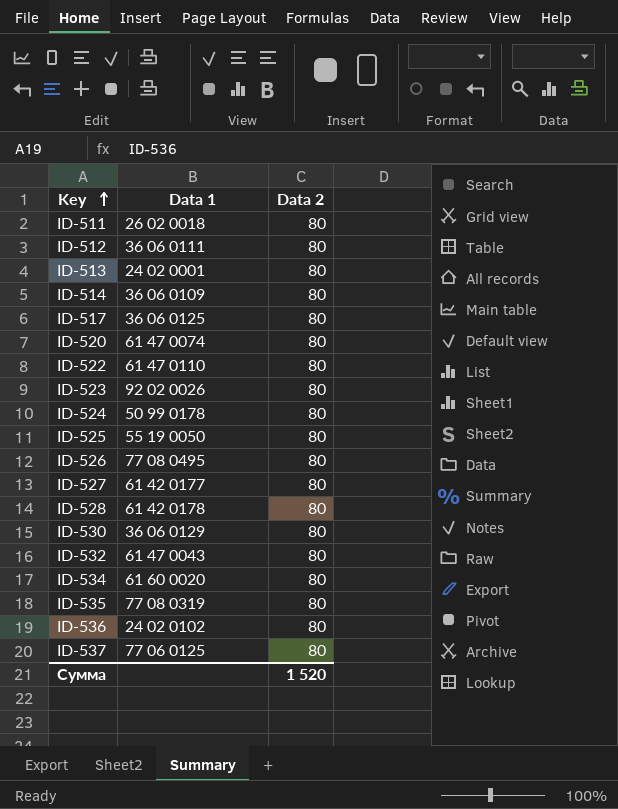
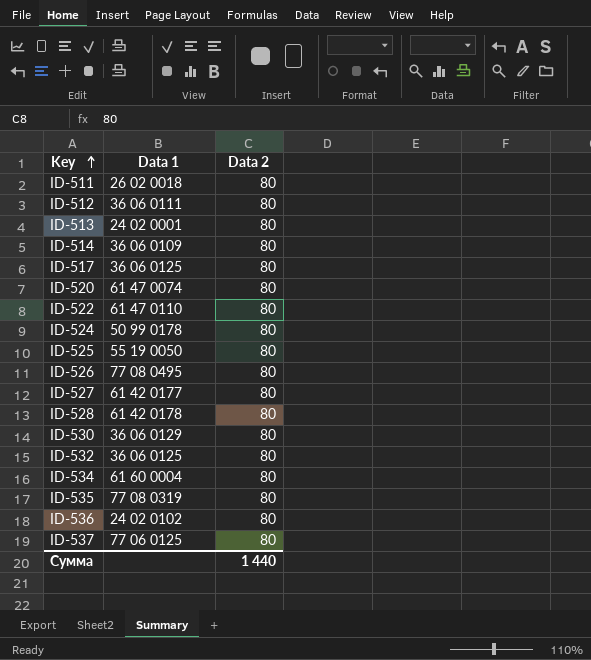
row ID-523: 92 02 0026 | 80 -> none
ID-532 | Data 1: 61 47 0043 -> 36 06 0125
ID-534 | Data 1: 61 60 0020 -> 61 60 0004
Сумма | Data 2: 1 520 -> 1 440

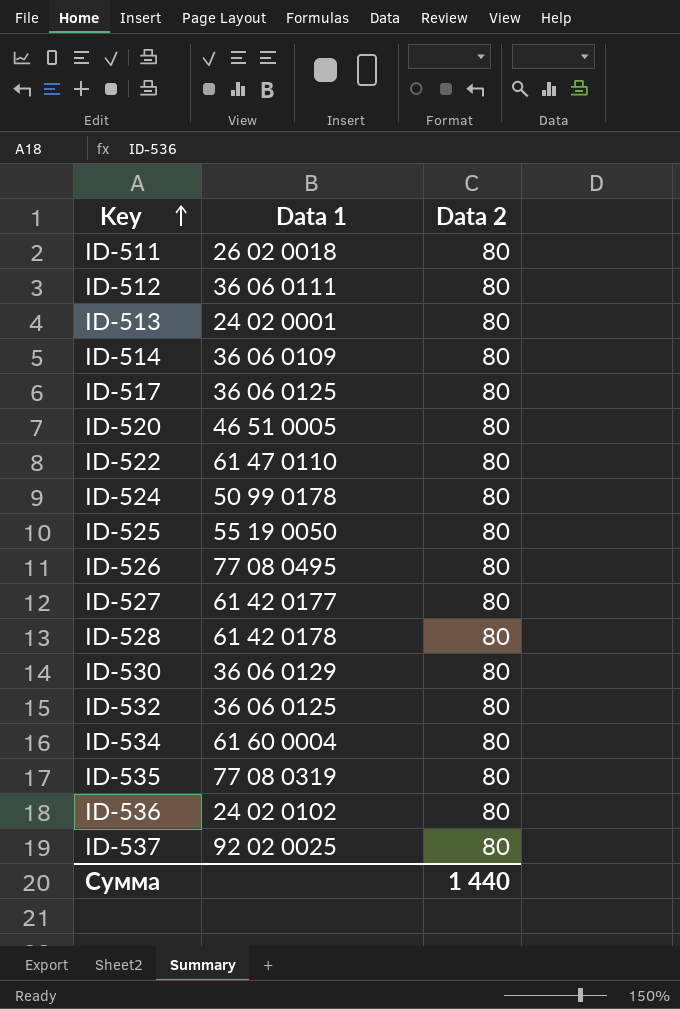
ID-520 | Data 1: 61 47 0074 -> 46 51 0005
ID-537 | Data 1: 77 06 0125 -> 92 02 0025

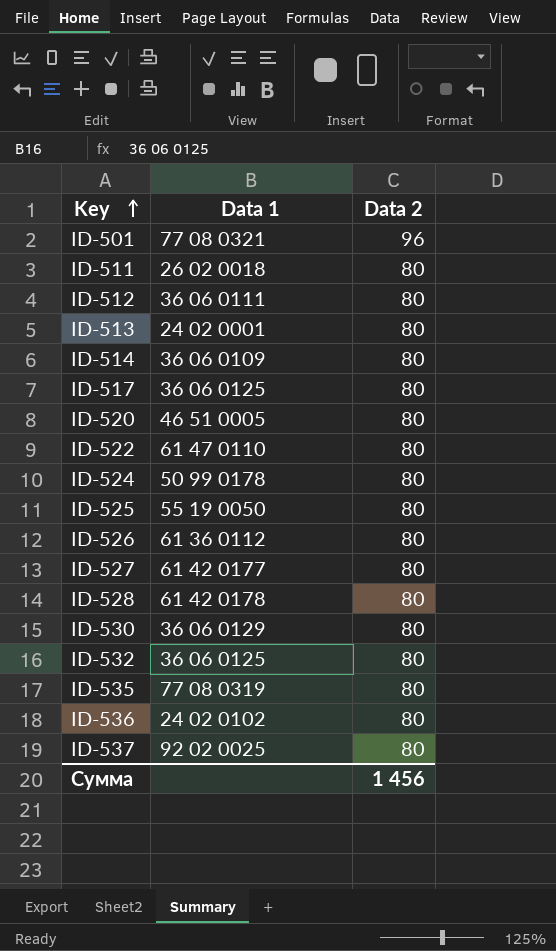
row ID-534: 61 60 0004 | 80 -> none
row ID-501: none -> 77 08 0321 | 96
ID-526 | Data 1: 77 08 0495 -> 61 36 0112
Сумма | Data 2: 1 440 -> 1 456

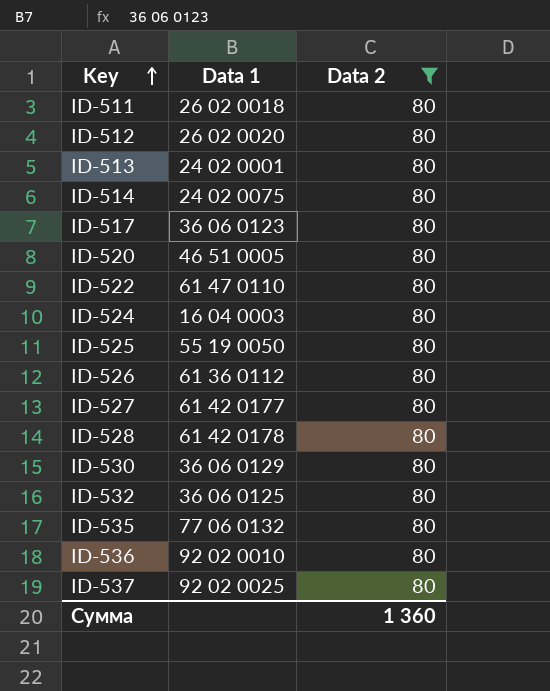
filter: none -> Data 2 = 80
ID-512 | Data 1: 36 06 0111 -> 26 02 0020
ID-514 | Data 1: 36 06 0109 -> 24 02 0075
ID-517 | Data 1: 36 06 0125 -> 36 06 0123
ID-524 | Data 1: 50 99 0178 -> 16 04 0003
ID-535 | Data 1: 77 08 0319 -> 77 06 0132
ID-536 | Data 1: 24 02 0102 -> 92 02 0010
Сумма | Data 2: 1 456 -> 1 360

